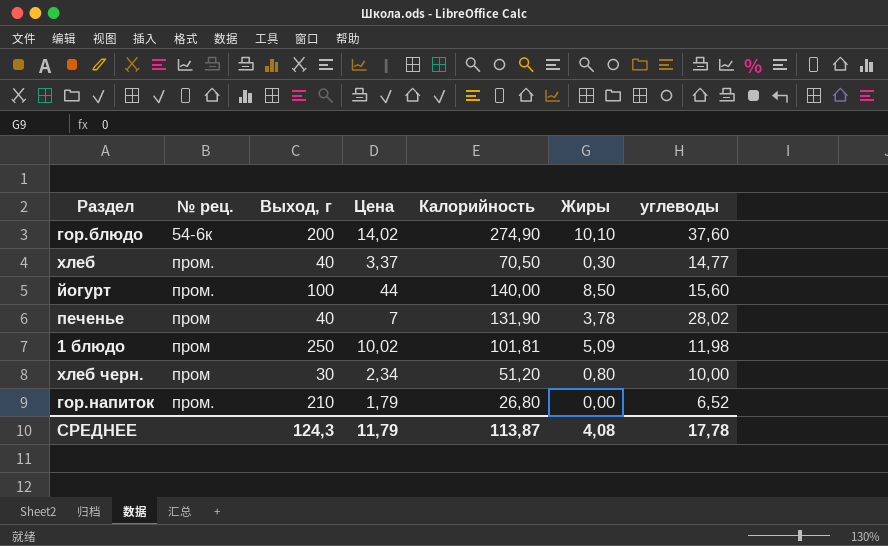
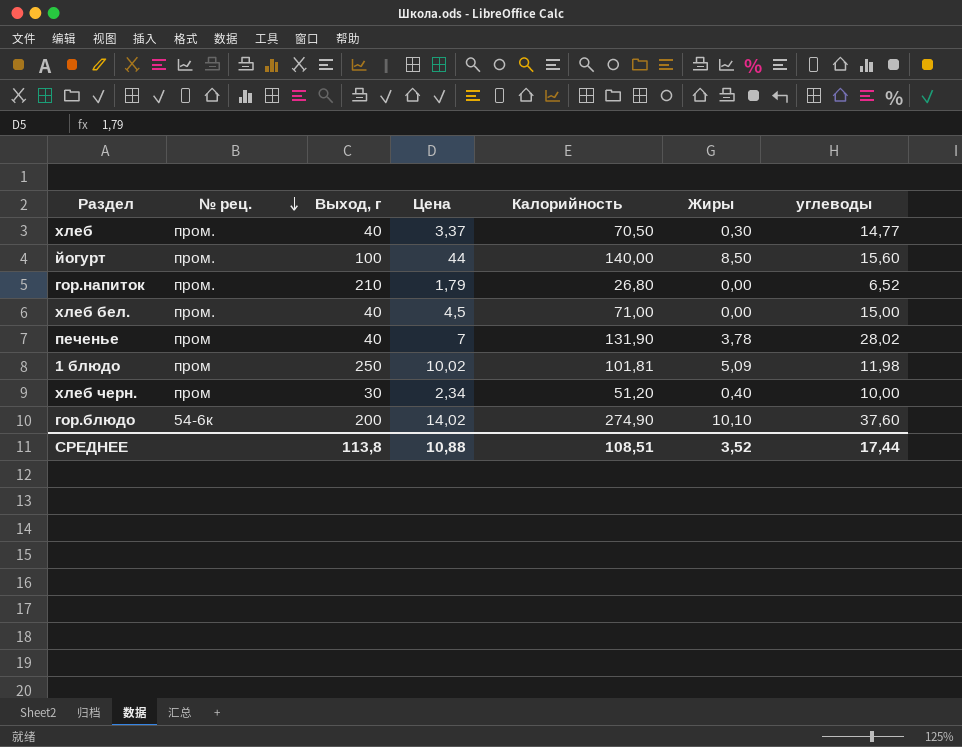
row order: none -> № рец. descending
row хлеб бел.: none -> пром. | 40 | 4,5 | 71,00 | 0,00 | 15,00
хлеб черн. | Жиры: 0,80 -> 0,40
СРЕДНЕЕ | Выход, г: 124,3 -> 113,8
СРЕДНЕЕ | Цена: 11,79 -> 10,88
СРЕДНЕЕ | Калорийность: 113,87 -> 108,51
СРЕДНЕЕ | Жиры: 4,08 -> 3,52
СРЕДНЕЕ | углеводы: 17,78 -> 17,44

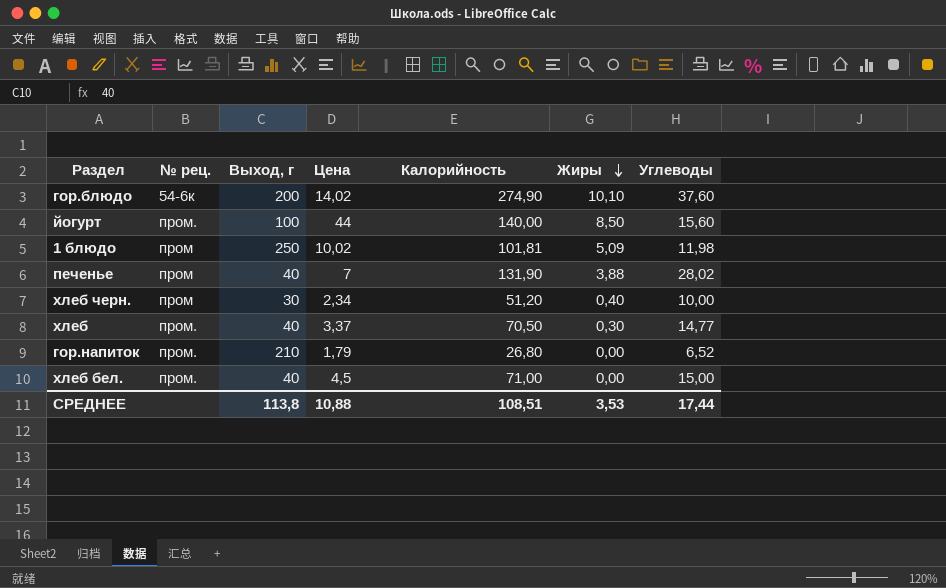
row order: № рец. descending -> Жиры descending
column name: углеводы -> Углеводы
печенье | Жиры: 3,78 -> 3,88
СРЕДНЕЕ | Жиры: 3,52 -> 3,53

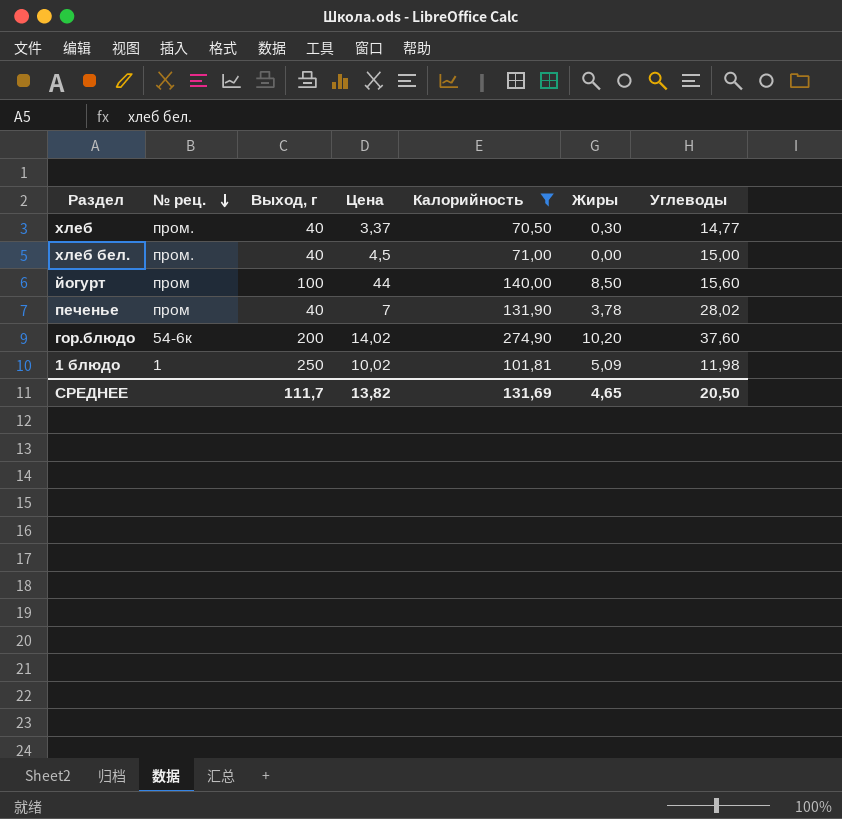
filter: none -> Калорийность >= 70,50
row order: Жиры descending -> № рец. descending
йогурт | № рец.: пром. -> пром
печенье | Жиры: 3,88 -> 3,78
гор.блюдо | Жиры: 10,10 -> 10,20
1 блюдо | № рец.: пром -> 1
СРЕДНЕЕ | Выход, г: 113,8 -> 111,7
СРЕДНЕЕ | Цена: 10,88 -> 13,82
СРЕДНЕЕ | Калорийность: 108,51 -> 131,69
СРЕДНЕЕ | Жиры: 3,53 -> 4,65
СРЕДНЕЕ | Углеводы: 17,44 -> 20,50

